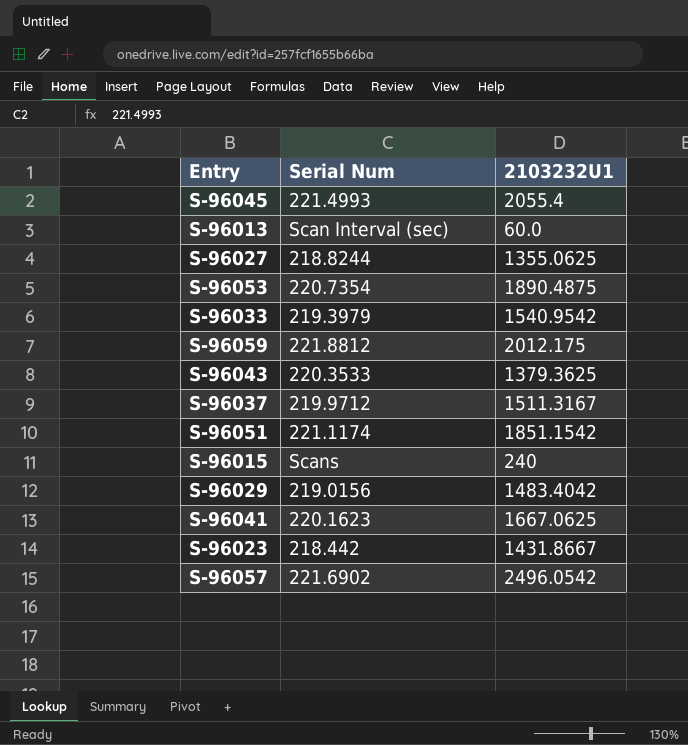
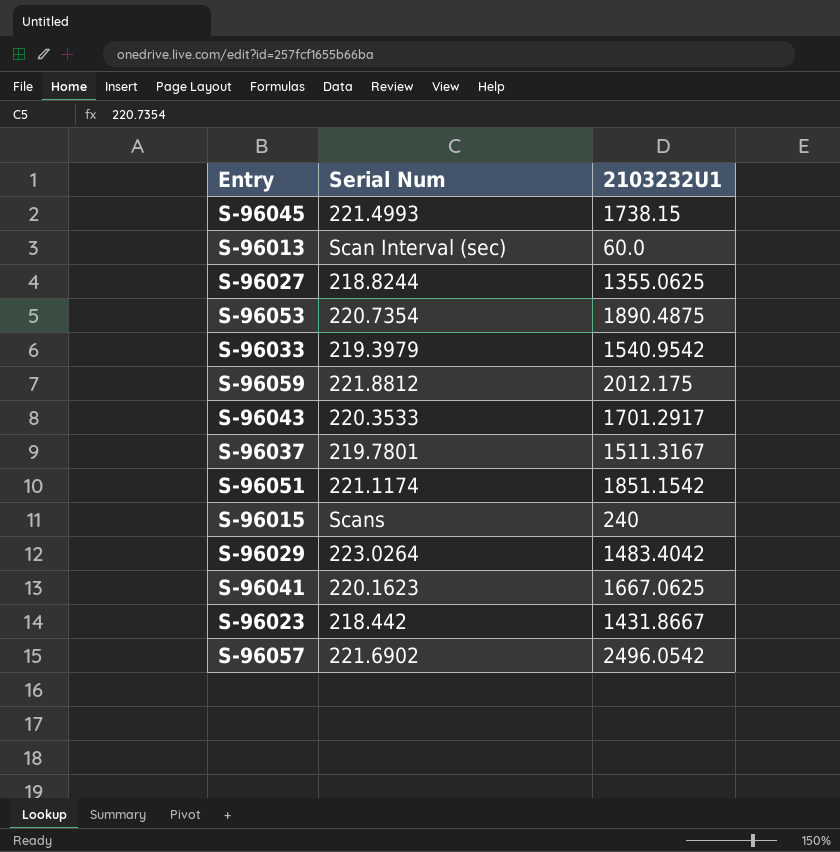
S-96045 | 2103232U1: 2055.4 -> 1738.15
S-96043 | 2103232U1: 1379.3625 -> 1701.2917
S-96037 | Serial Num: 219.9712 -> 219.7801
S-96029 | Serial Num: 219.0156 -> 223.0264

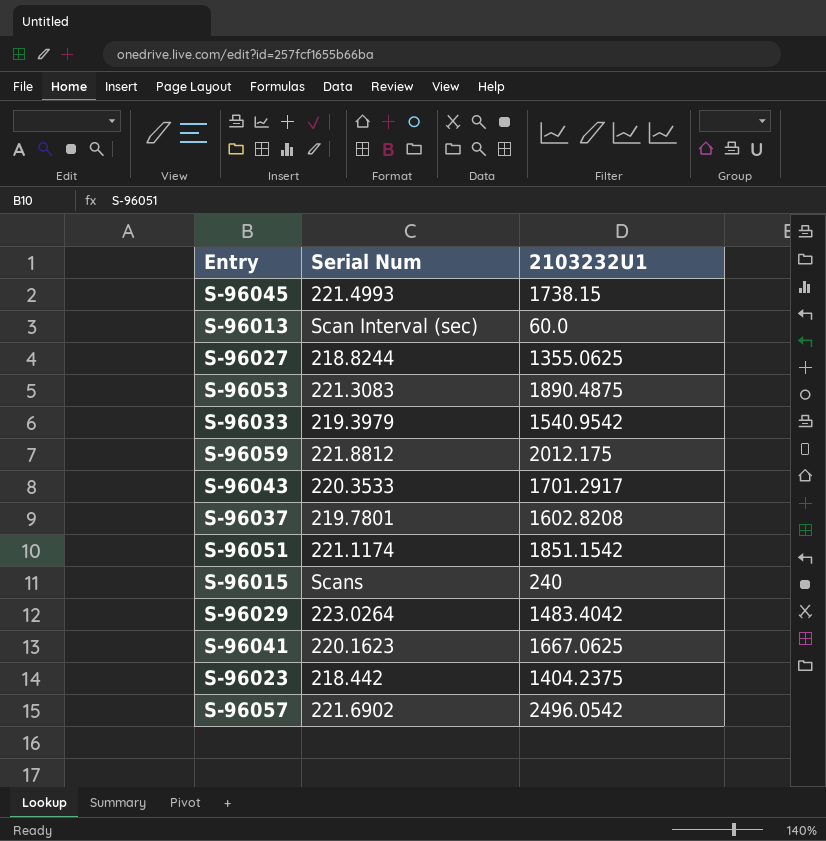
S-96053 | Serial Num: 220.7354 -> 221.3083
S-96037 | 2103232U1: 1511.3167 -> 1602.8208
S-96023 | 2103232U1: 1431.8667 -> 1404.2375

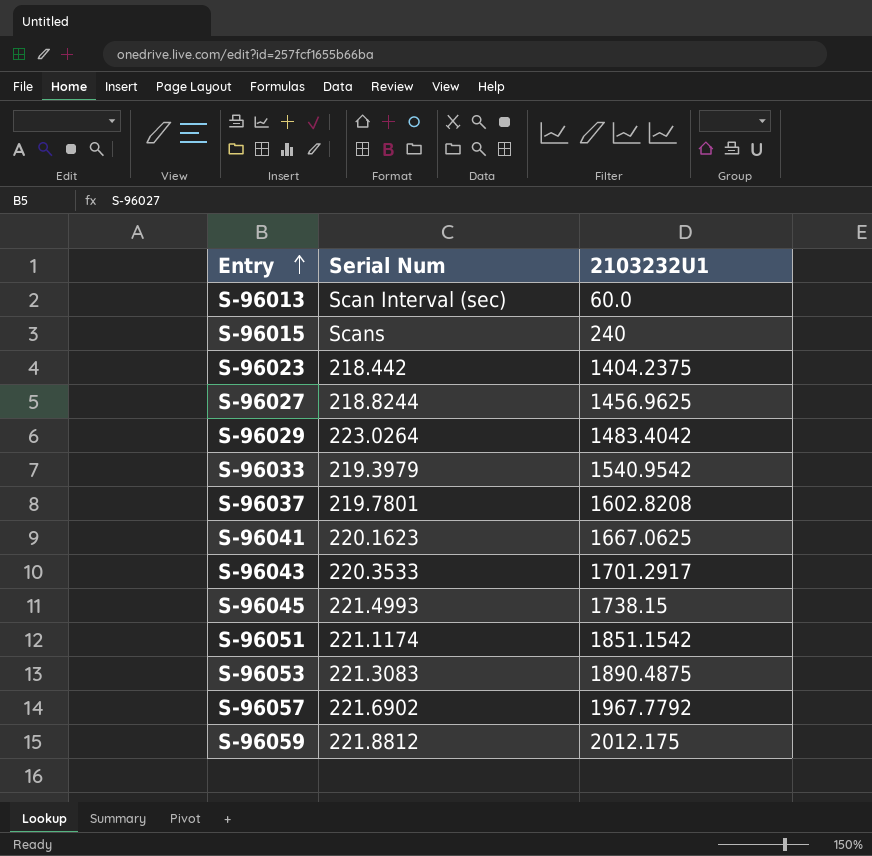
row order: none -> Entry ascending
S-96027 | 2103232U1: 1355.0625 -> 1456.9625
S-96057 | 2103232U1: 2496.0542 -> 1967.7792

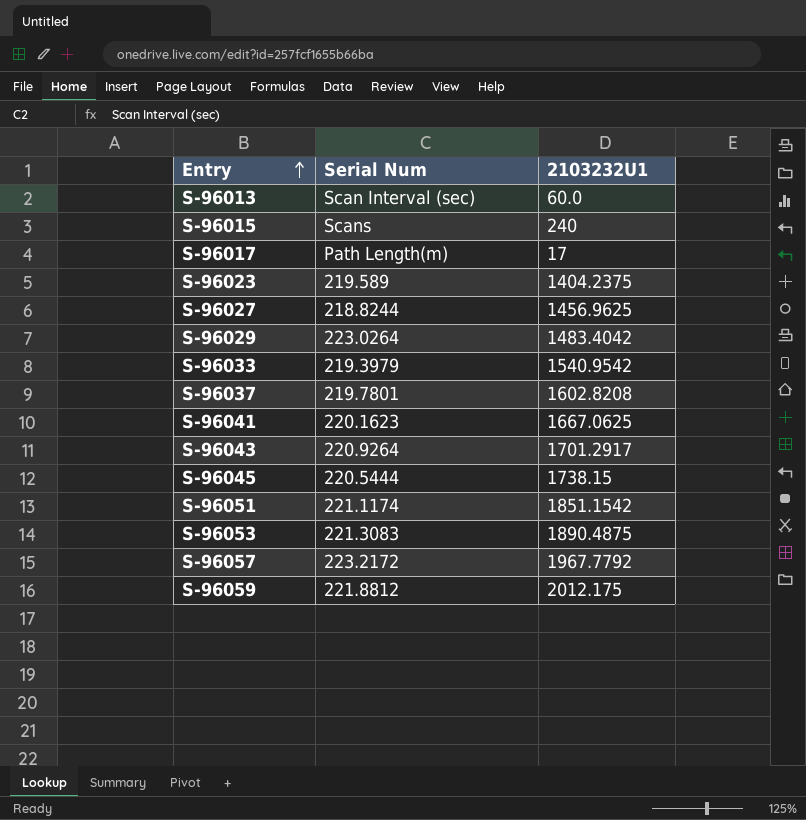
row S-96017: none -> Path Length(m) | 17
S-96023 | Serial Num: 218.442 -> 219.589
S-96043 | Serial Num: 220.3533 -> 220.9264
S-96045 | Serial Num: 221.4993 -> 220.5444
S-96057 | Serial Num: 221.6902 -> 223.2172

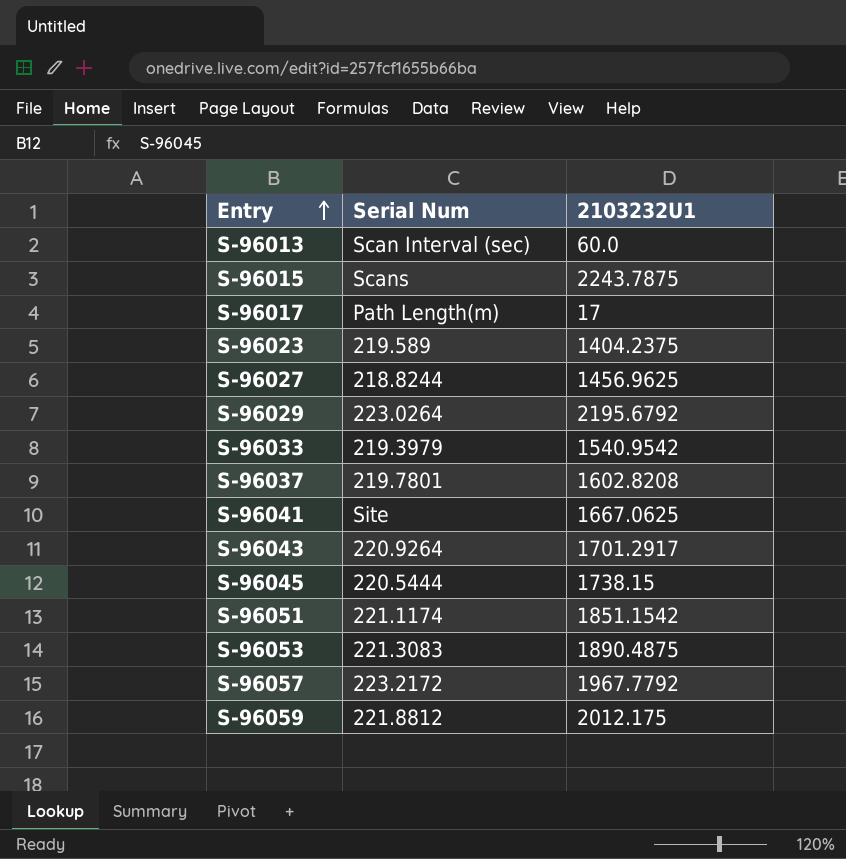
S-96015 | 2103232U1: 240 -> 2243.7875
S-96029 | 2103232U1: 1483.4042 -> 2195.6792
S-96041 | Serial Num: 220.1623 -> Site

